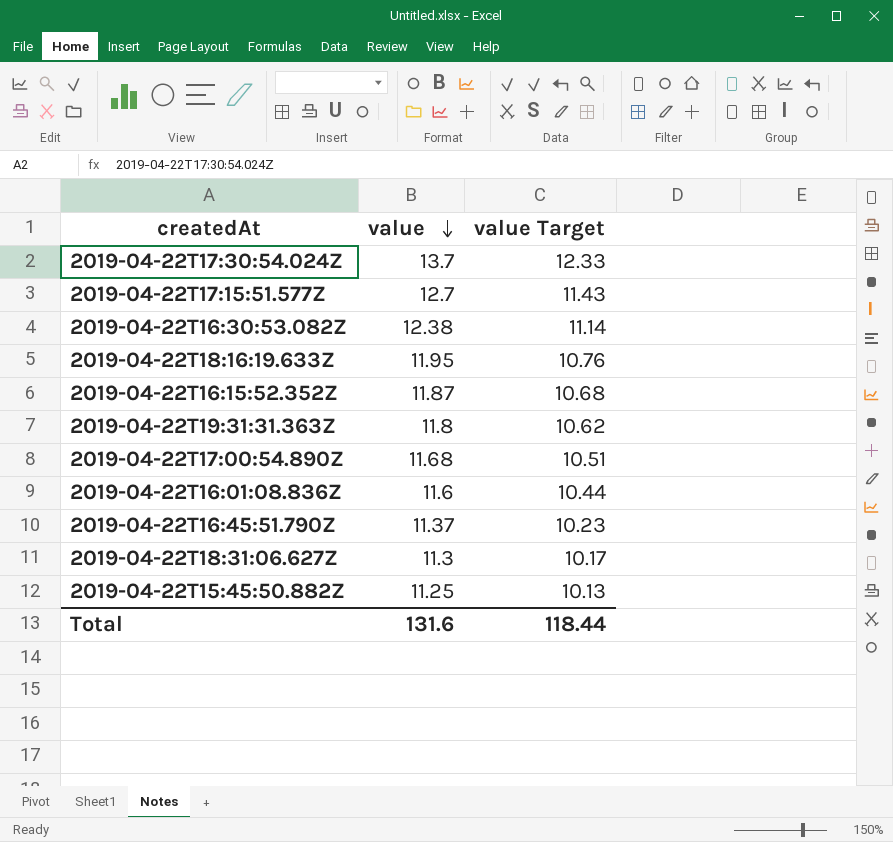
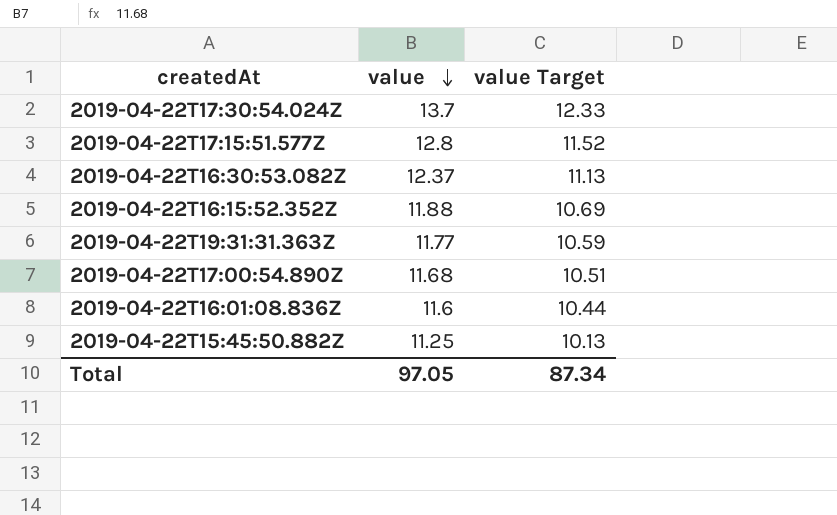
row 2019-04-22T18:16:19.633Z: 11.95 | 10.76 -> none
row 2019-04-22T16:45:51.790Z: 11.37 | 10.23 -> none
row 2019-04-22T18:31:06.627Z: 11.3 | 10.17 -> none
2019-04-22T17:15:51.577Z | value: 12.7 -> 12.8
2019-04-22T17:15:51.577Z | value Target: 11.43 -> 11.52
2019-04-22T16:30:53.082Z | value: 12.38 -> 12.37
2019-04-22T16:30:53.082Z | value Target: 11.14 -> 11.13
2019-04-22T16:15:52.352Z | value: 11.87 -> 11.88
2019-04-22T16:15:52.352Z | value Target: 10.68 -> 10.69
2019-04-22T19:31:31.363Z | value: 11.8 -> 11.77
2019-04-22T19:31:31.363Z | value Target: 10.62 -> 10.59
Total | value: 131.6 -> 97.05
Total | value Target: 118.44 -> 87.34

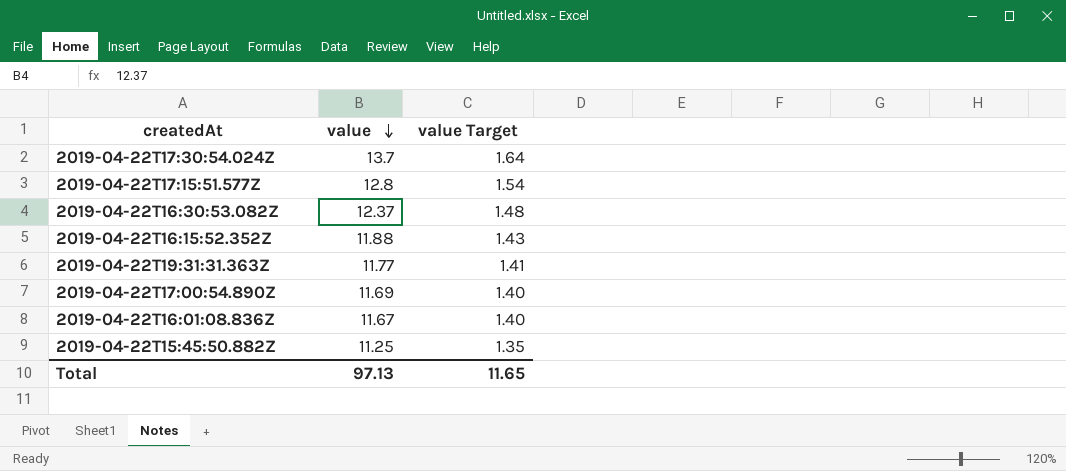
column value Target | formula: [value] * 0.9 -> [value] * 0.12
2019-04-22T17:00:54.890Z | value: 11.68 -> 11.69
2019-04-22T16:01:08.836Z | value: 11.6 -> 11.67
Total | value: 97.05 -> 97.13
Total | value Target: 87.34 -> 11.65

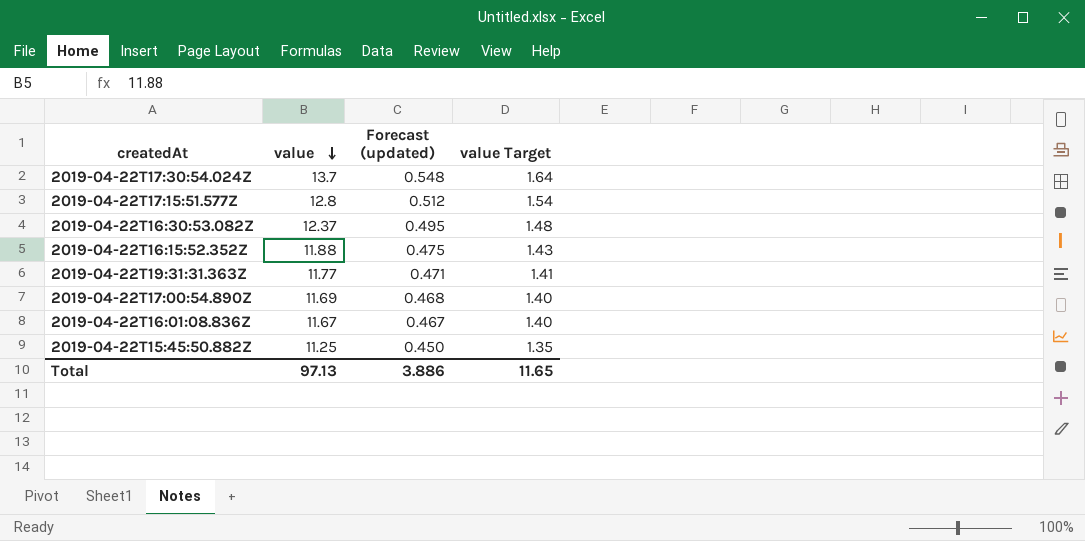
column Forecast (updated) | formula: none -> [value] * 0.04

